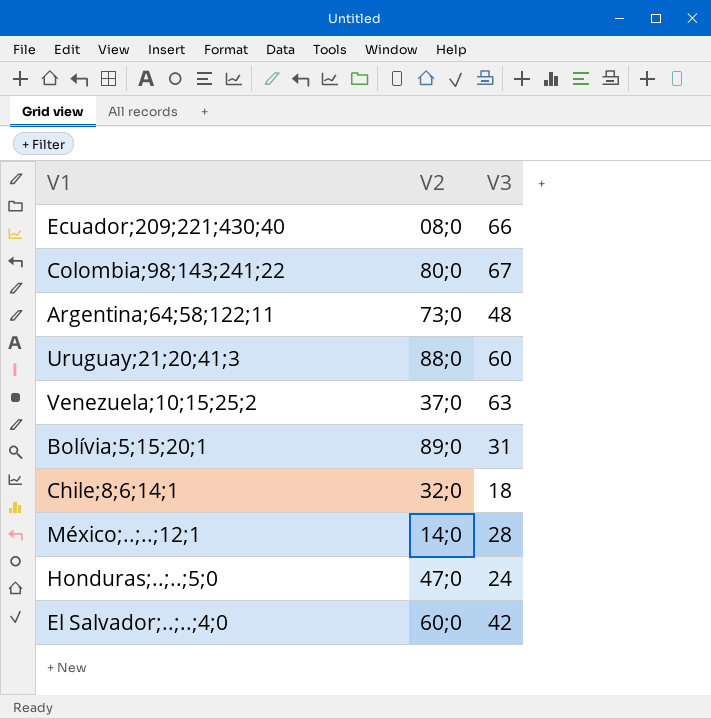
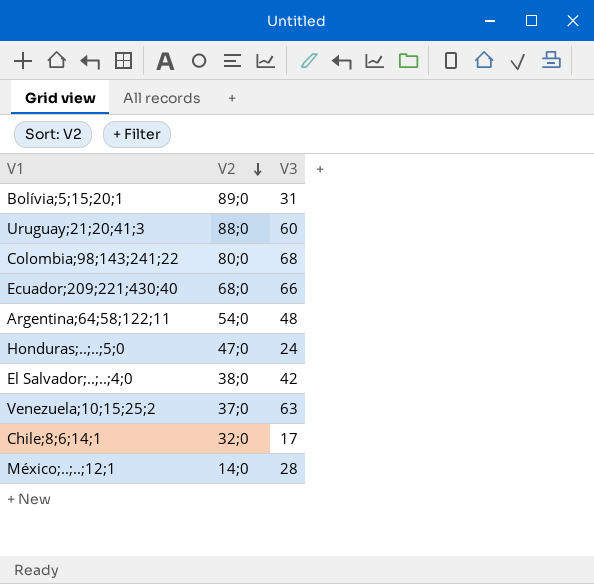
row order: none -> V2 descending
Colombia;98;143;241;22 | V3: 67 -> 68
Ecuador;209;221;430;40 | V2: 08;0 -> 68;0
Argentina;64;58;122;11 | V2: 73;0 -> 54;0
El Salvador;..;..;4;0 | V2: 60;0 -> 38;0
Chile;8;6;14;1 | V3: 18 -> 17

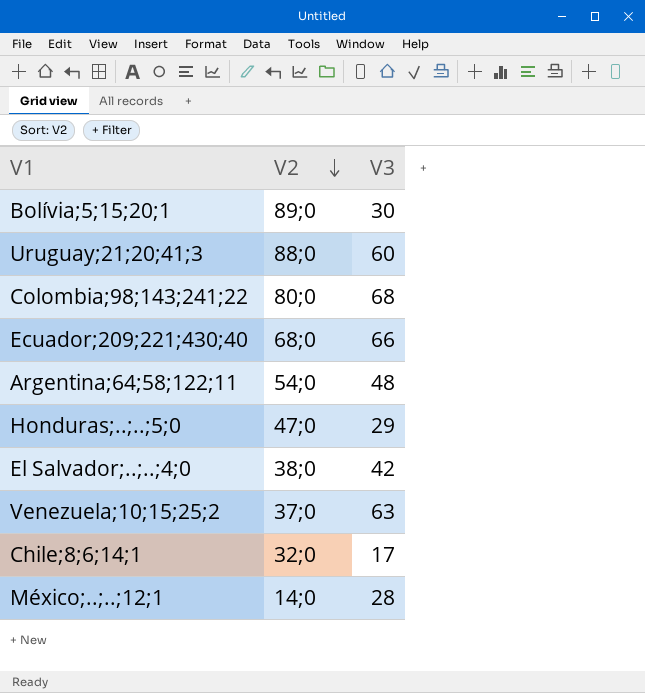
Bolívia;5;15;20;1 | V3: 31 -> 30
Honduras;..;..;5;0 | V3: 24 -> 29

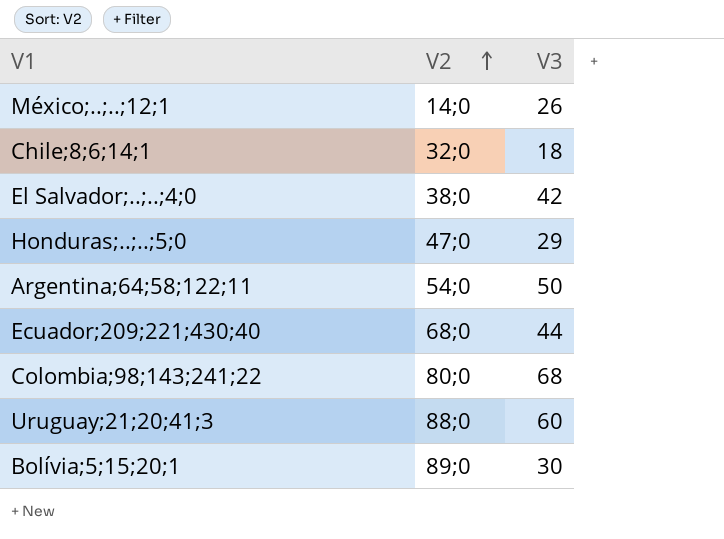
row order: V2 descending -> V2 ascending
row Venezuela;10;15;25;2: 37;0 | 63 -> none
México;..;..;12;1 | V3: 28 -> 26
Chile;8;6;14;1 | V3: 17 -> 18
Argentina;64;58;122;11 | V3: 48 -> 50
Ecuador;209;221;430;40 | V3: 66 -> 44

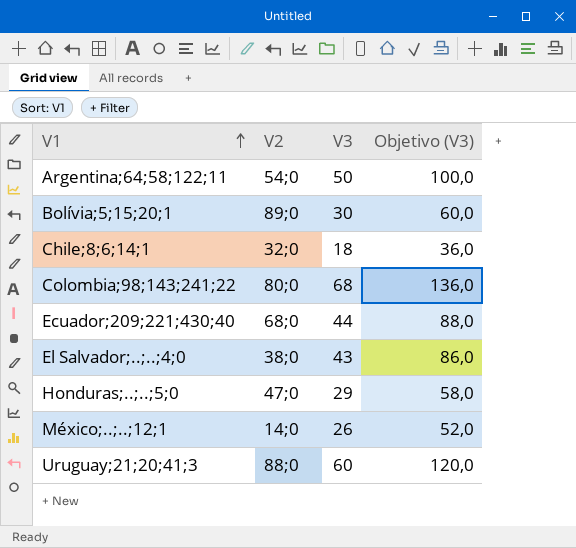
row order: V2 ascending -> V1 ascending
column Objetivo (V3) | formula: none -> [V3] * 2
El Salvador;..;..;4;0 | V3: 42 -> 43

